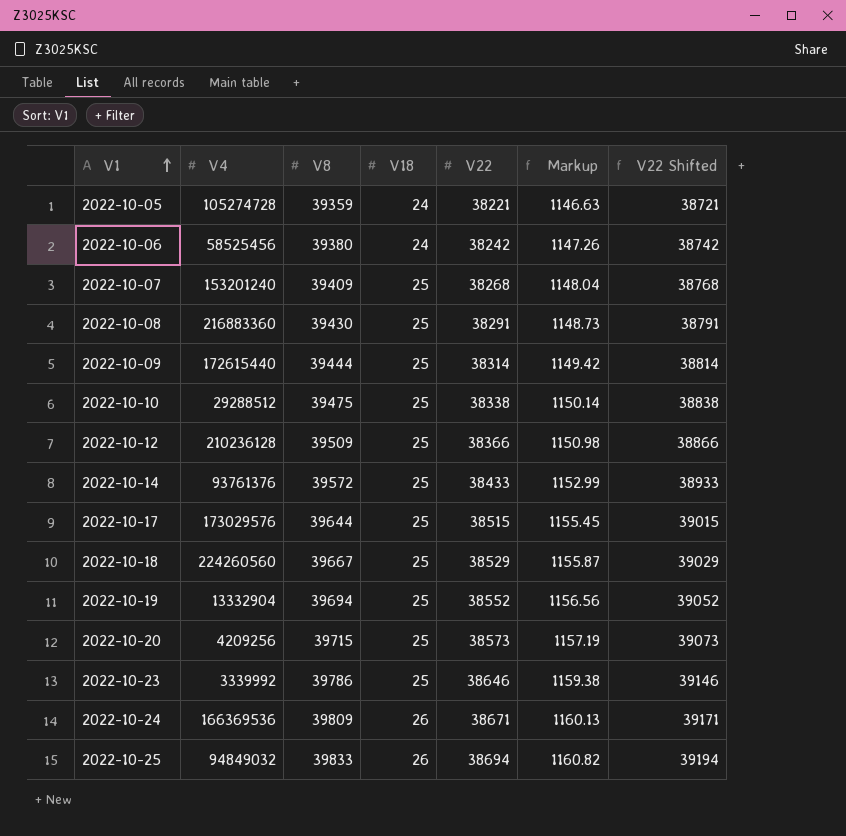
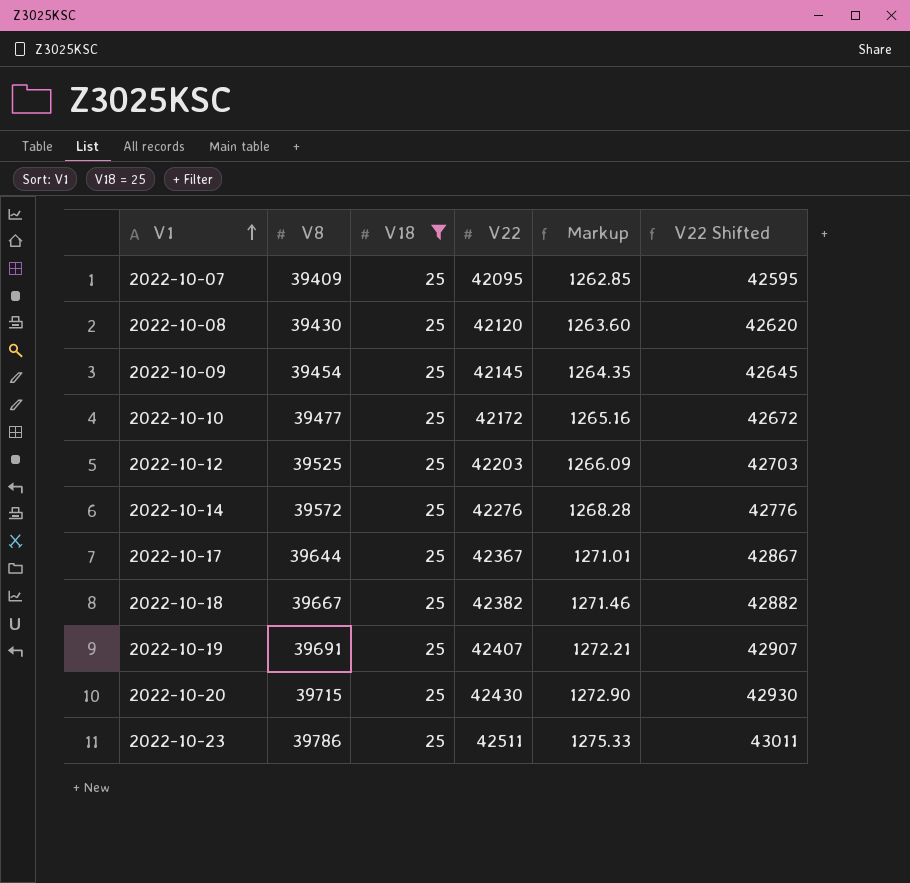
filter: none -> V18 = 25
column V4 | position: 2 -> none
2022-10-07 | V22: 38268 -> 42095
2022-10-07 | Markup: 1148.04 -> 1262.85
2022-10-07 | V22 Shifted: 38768 -> 42595
2022-10-08 | V22: 38291 -> 42120
2022-10-08 | Markup: 1148.73 -> 1263.60
2022-10-08 | V22 Shifted: 38791 -> 42620
2022-10-09 | V8: 39444 -> 39454
2022-10-09 | V22: 38314 -> 42145
2022-10-09 | Markup: 1149.42 -> 1264.35
2022-10-09 | V22 Shifted: 38814 -> 42645
2022-10-10 | V8: 39475 -> 39477
2022-10-10 | V22: 38338 -> 42172
2022-10-10 | Markup: 1150.14 -> 1265.16
2022-10-10 | V22 Shifted: 38838 -> 42672
2022-10-12 | V8: 39509 -> 39525
2022-10-12 | V22: 38366 -> 42203
2022-10-12 | Markup: 1150.98 -> 1266.09
2022-10-12 | V22 Shifted: 38866 -> 42703
2022-10-14 | V22: 38433 -> 42276
2022-10-14 | Markup: 1152.99 -> 1268.28
2022-10-14 | V22 Shifted: 38933 -> 42776
2022-10-17 | V22: 38515 -> 42367
2022-10-17 | Markup: 1155.45 -> 1271.01
2022-10-17 | V22 Shifted: 39015 -> 42867
2022-10-18 | V22: 38529 -> 42382
2022-10-18 | Markup: 1155.87 -> 1271.46
2022-10-18 | V22 Shifted: 39029 -> 42882
2022-10-19 | V8: 39694 -> 39691
2022-10-19 | V22: 38552 -> 42407
2022-10-19 | Markup: 1156.56 -> 1272.21
2022-10-19 | V22 Shifted: 39052 -> 42907
2022-10-20 | V22: 38573 -> 42430
2022-10-20 | Markup: 1157.19 -> 1272.90
2022-10-20 | V22 Shifted: 39073 -> 42930
2022-10-23 | V22: 38646 -> 42511
2022-10-23 | Markup: 1159.38 -> 1275.33
2022-10-23 | V22 Shifted: 39146 -> 43011

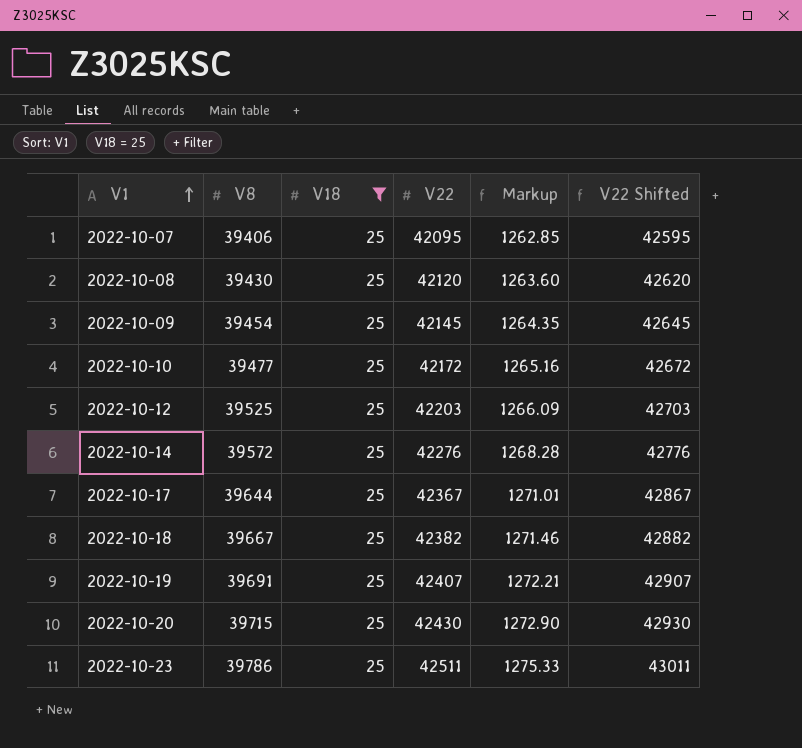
2022-10-07 | V8: 39409 -> 39406

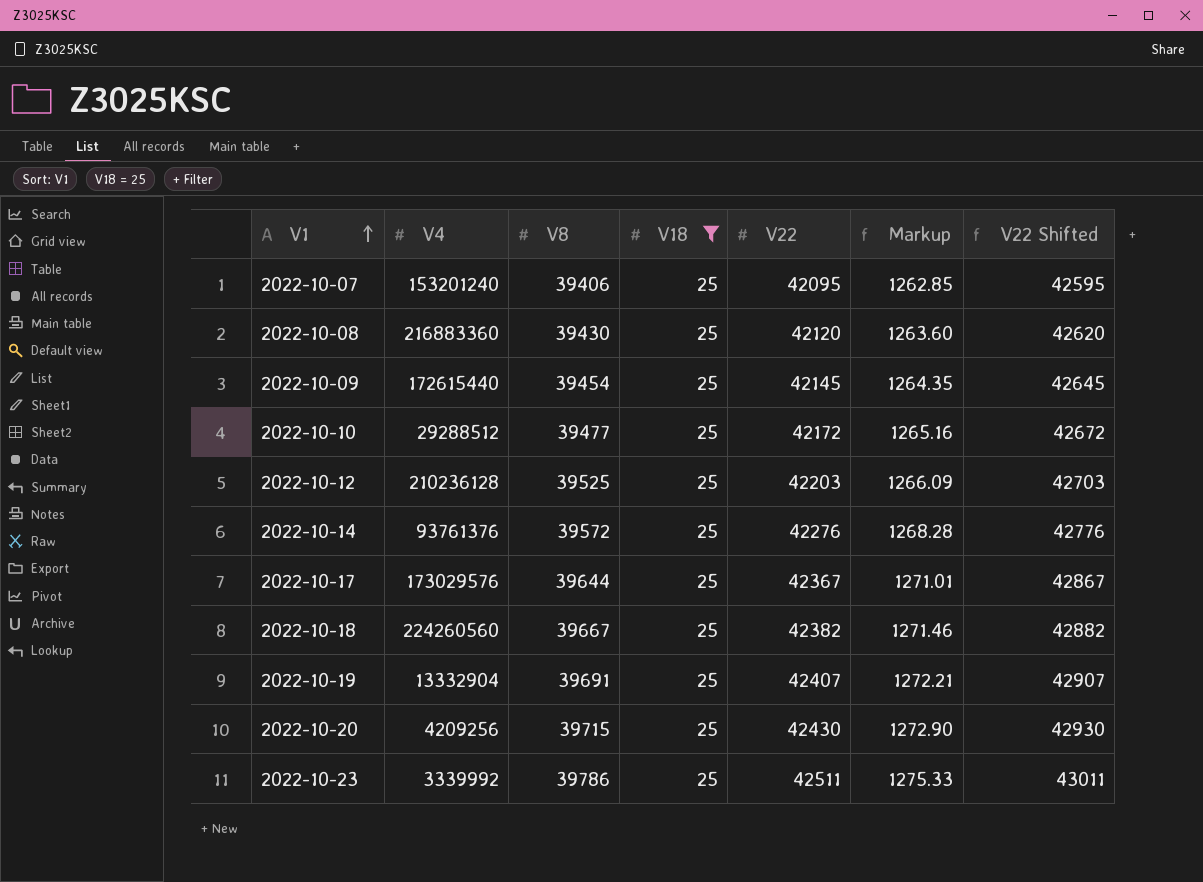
column V4 | position: none -> 2

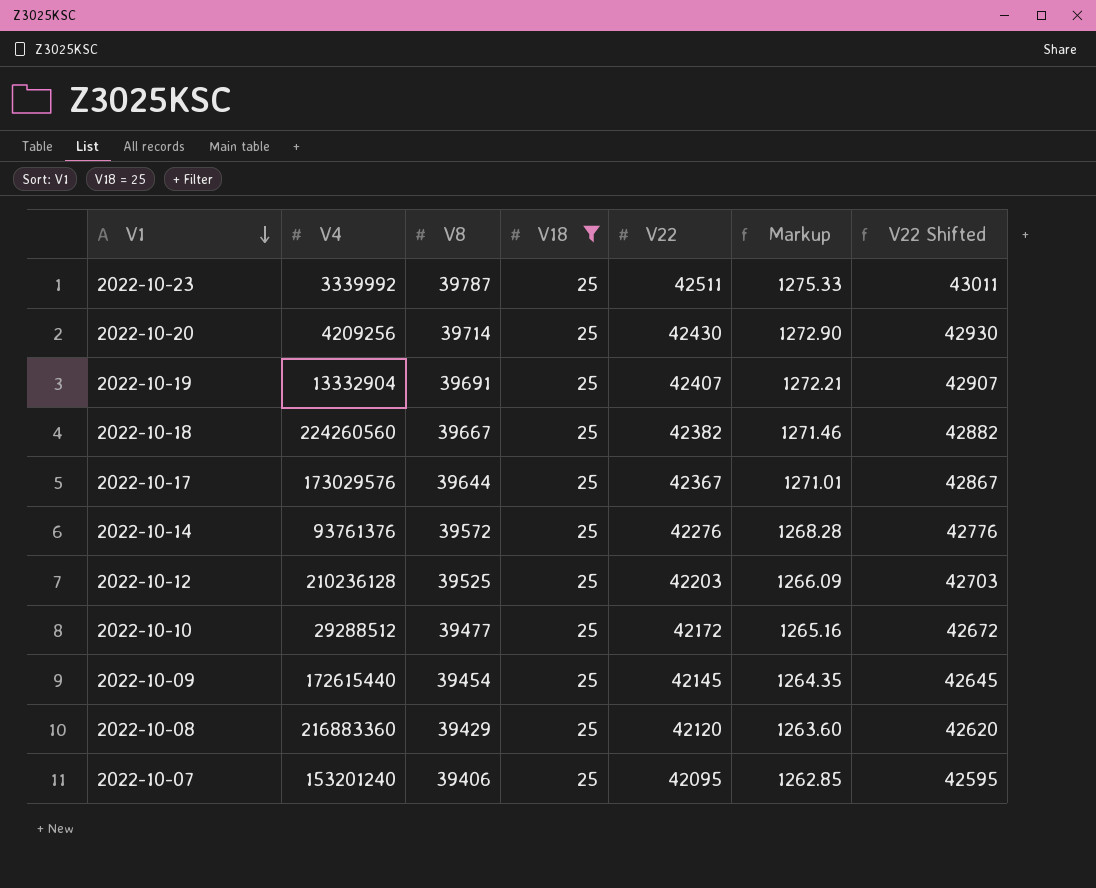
row order: V1 ascending -> V1 descending
2022-10-23 | V8: 39786 -> 39787
2022-10-20 | V8: 39715 -> 39714
2022-10-08 | V8: 39430 -> 39429

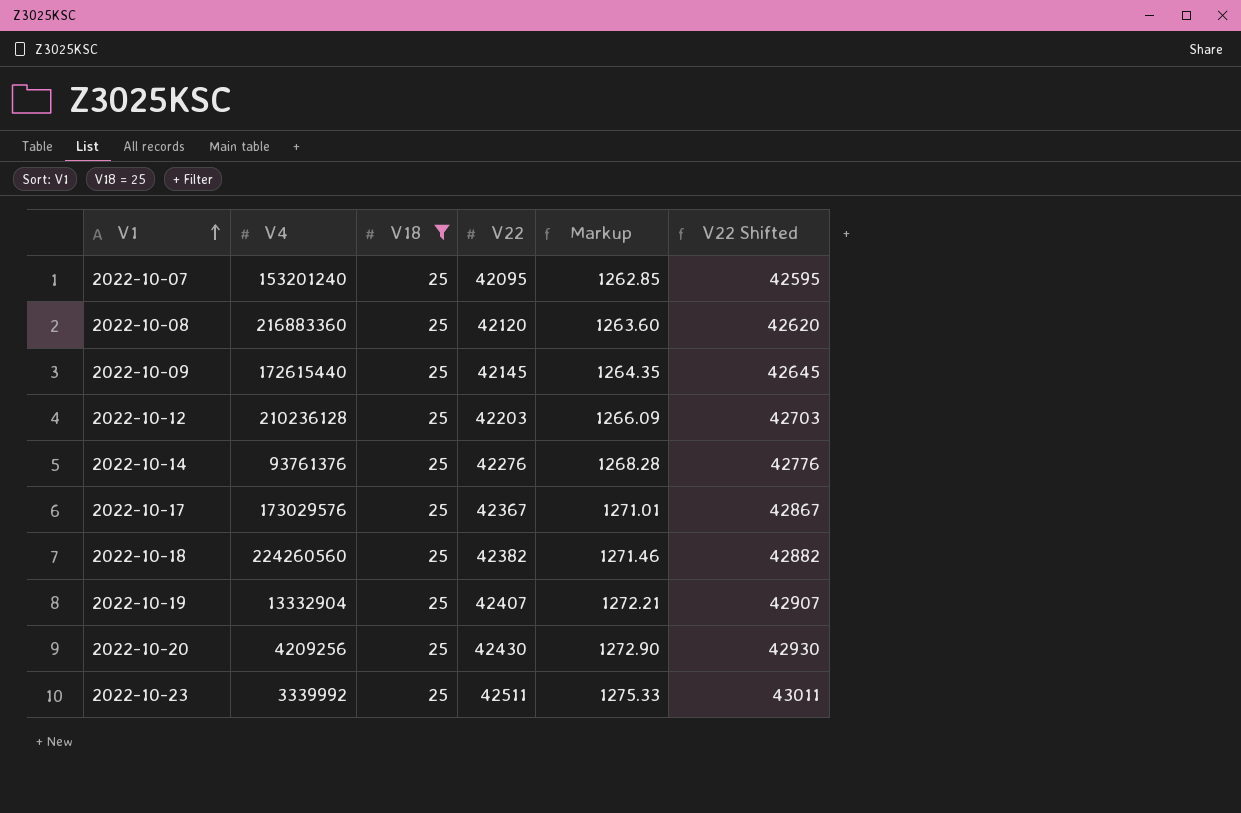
row order: V1 descending -> V1 ascending
column V8 | position: 3 -> none
row 2022-10-10: 29288512 | 39477 | 25 | 42172 | 1265.16 | 42672 -> none

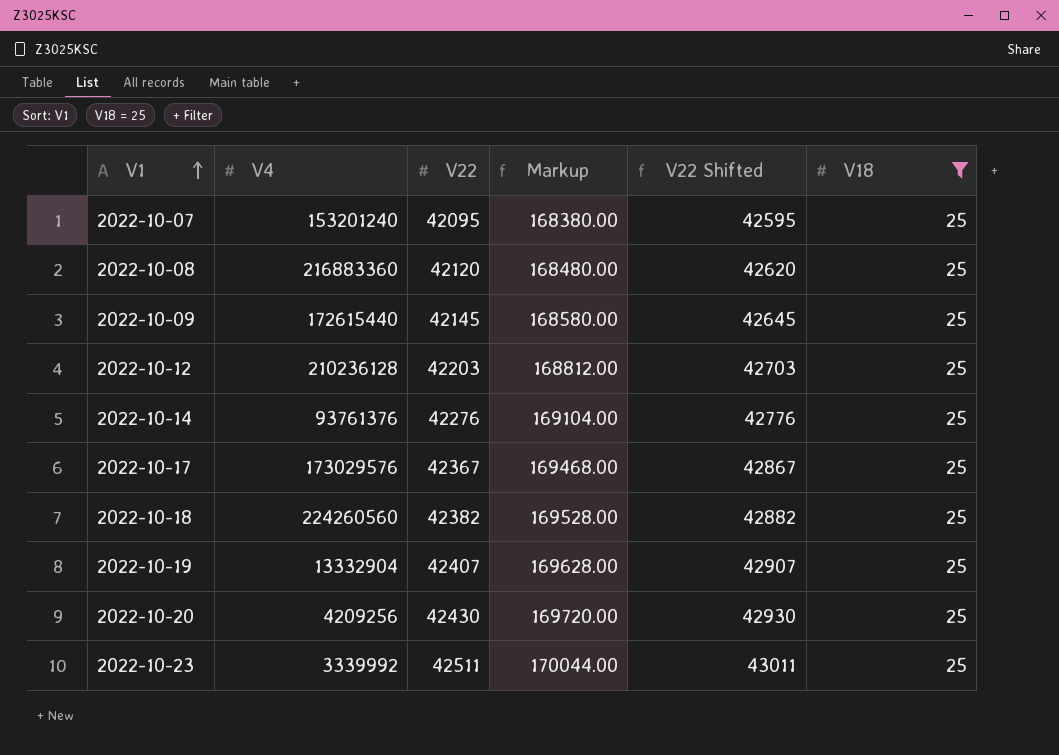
column Markup | formula: [V22] * 0.03 -> [V22] * 4
column V18 | position: 3 -> 6

